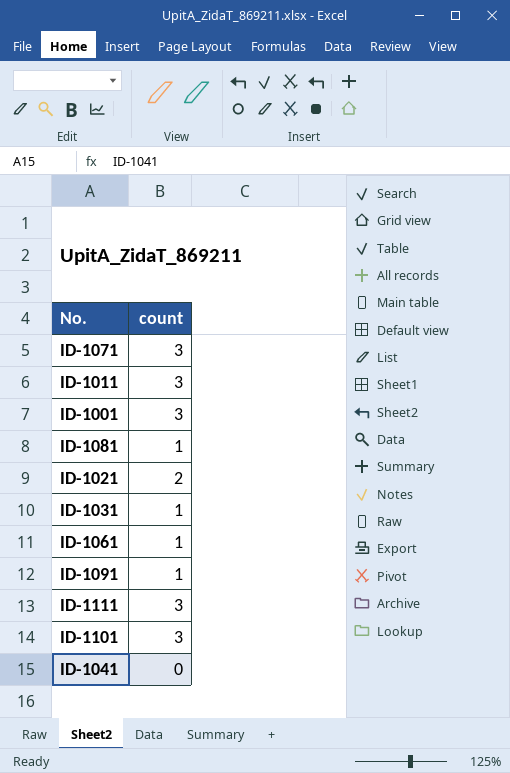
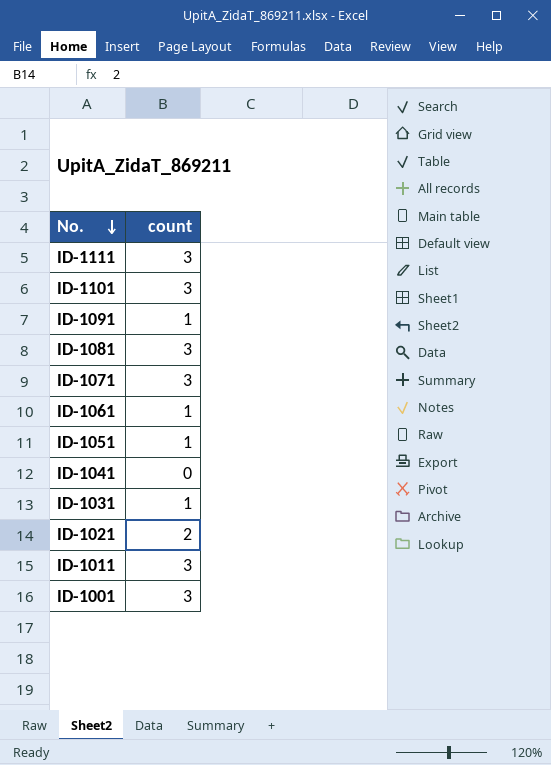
row order: none -> No. descending
ID-1081 | count: 1 -> 3
row ID-1051: none -> 1

